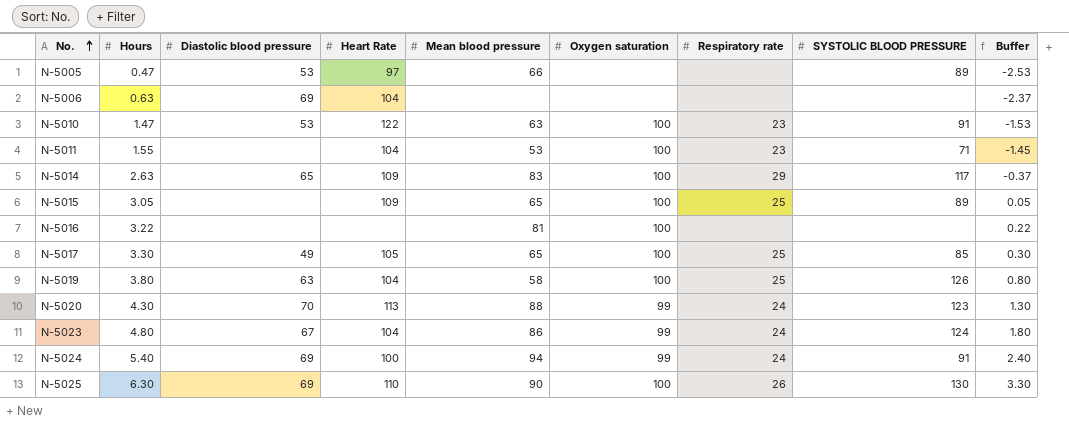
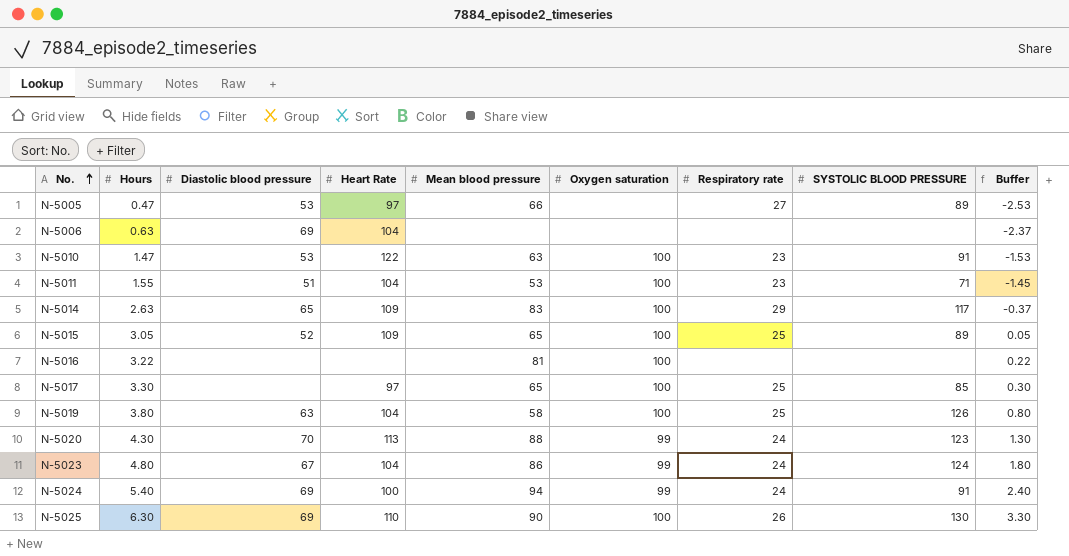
N-5005 | Respiratory rate: none -> 27
N-5011 | Diastolic blood pressure: none -> 51
N-5015 | Diastolic blood pressure: none -> 52
N-5017 | Diastolic blood pressure: 49 -> none
N-5017 | Heart Rate: 105 -> 97

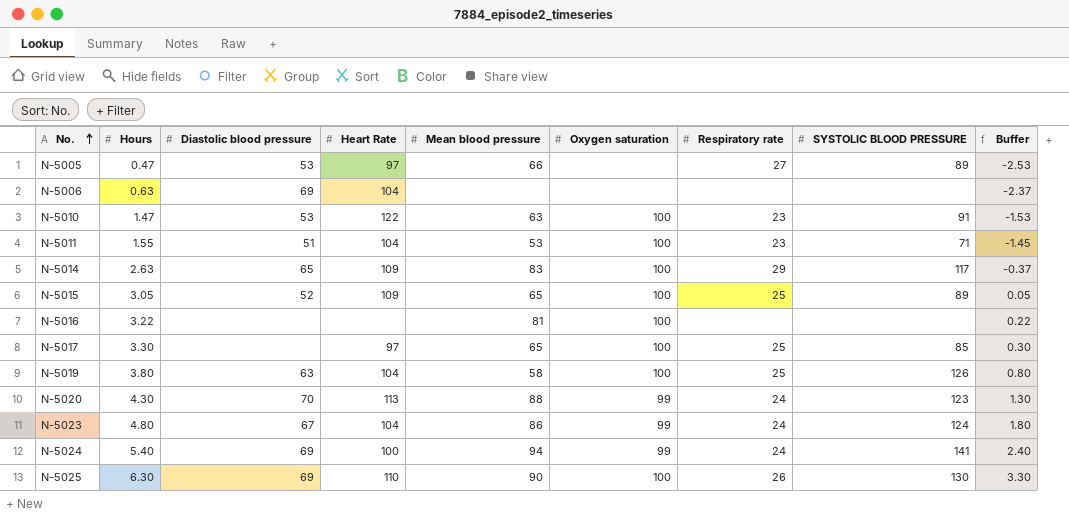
N-5024 | SYSTOLIC BLOOD PRESSURE: 91 -> 141

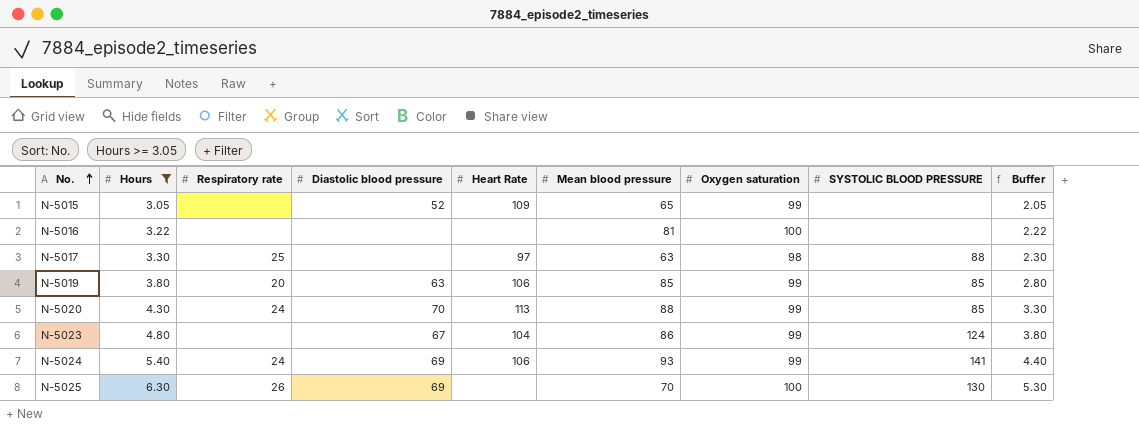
filter: none -> Hours >= 3.05
column Respiratory rate | position: 7 -> 3
column Buffer | formula: [Hours] - 3 -> [Hours] - 1
N-5015 | Respiratory rate: 25 -> none
N-5015 | Oxygen saturation: 100 -> 99
N-5015 | SYSTOLIC BLOOD PRESSURE: 89 -> none
N-5017 | Mean blood pressure: 65 -> 63
N-5017 | Oxygen saturation: 100 -> 98
N-5017 | SYSTOLIC BLOOD PRESSURE: 85 -> 88
N-5019 | Respiratory rate: 25 -> 20
N-5019 | Heart Rate: 104 -> 106
N-5019 | Mean blood pressure: 58 -> 85
N-5019 | Oxygen saturation: 100 -> 99
N-5019 | SYSTOLIC BLOOD PRESSURE: 126 -> 85
N-5020 | SYSTOLIC BLOOD PRESSURE: 123 -> 85
N-5023 | Respiratory rate: 24 -> none
N-5024 | Heart Rate: 100 -> 106
N-5024 | Mean blood pressure: 94 -> 93
N-5025 | Heart Rate: 110 -> none
N-5025 | Mean blood pressure: 90 -> 70

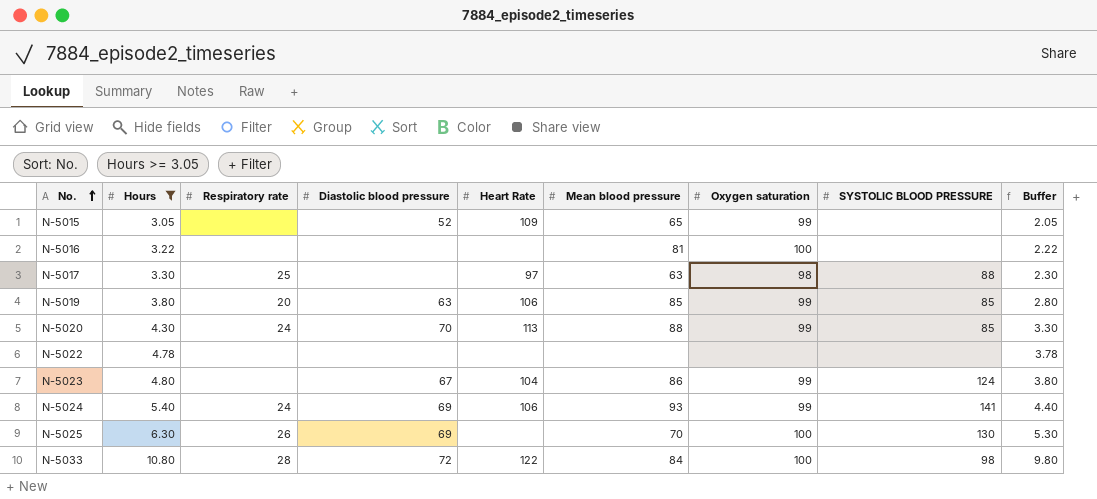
row N-5022: none -> 4.78 | none | none | none | none | none | none | 3.78
row N-5033: none -> 10.80 | 28 | 72 | 122 | 84 | 100 | 98 | 9.80

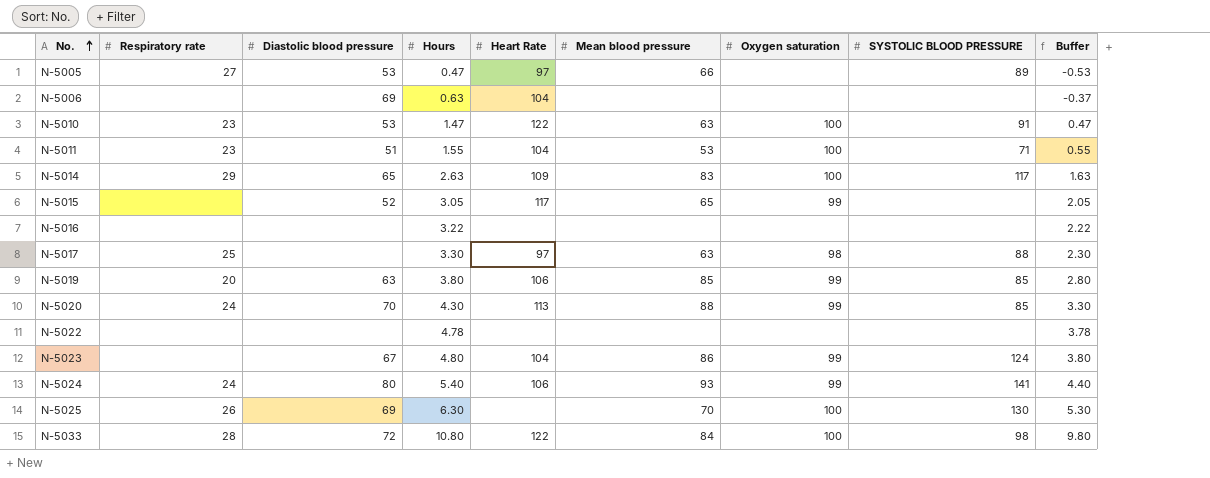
filter: Hours >= 3.05 -> none
column Hours | position: 2 -> 4
N-5015 | Heart Rate: 109 -> 117
N-5016 | Mean blood pressure: 81 -> none
N-5016 | Oxygen saturation: 100 -> none
N-5024 | Diastolic blood pressure: 69 -> 80

